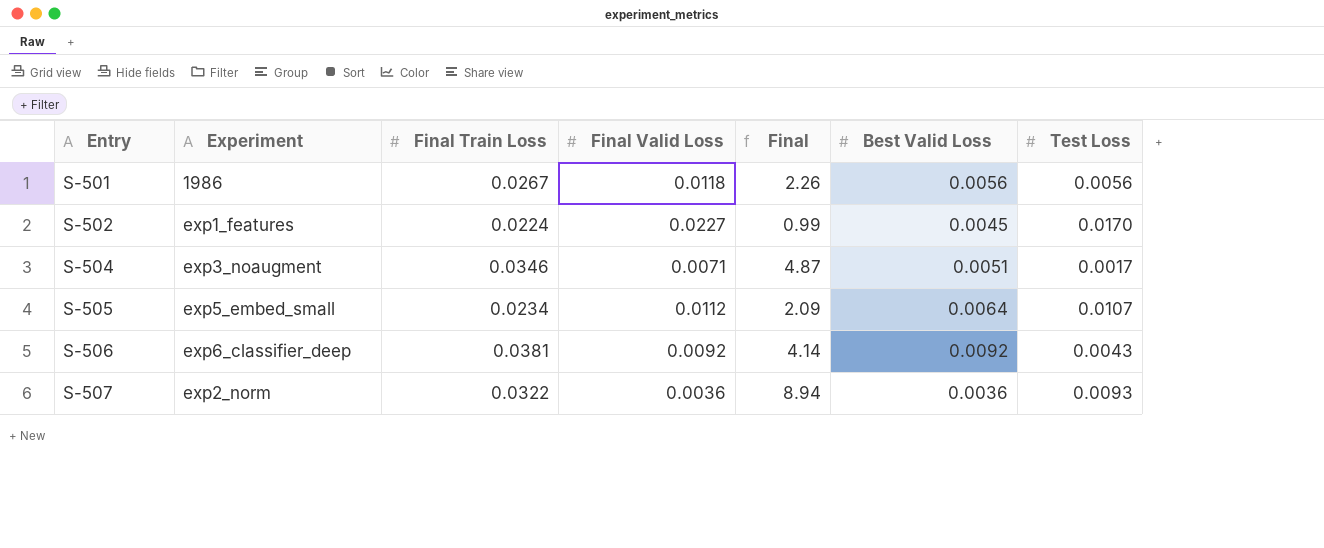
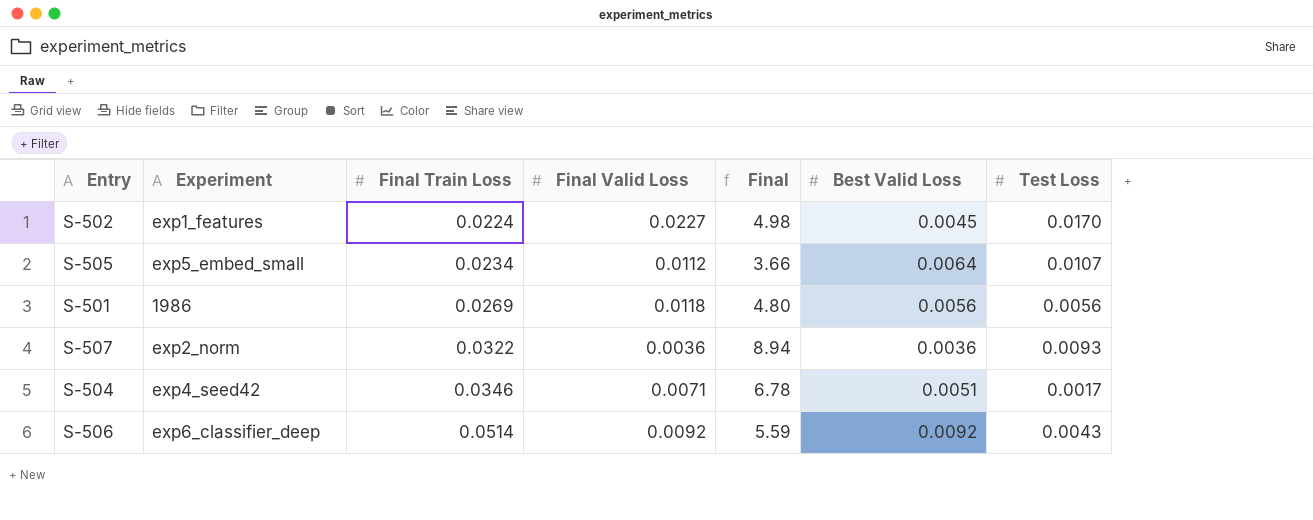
row order: Entry ascending -> Final Train Loss ascending
column Final | formula: [Final Train Loss] / [Final Valid Loss] -> [Final Train Loss] / [Best Valid Loss]
S-501 | Final Train Loss: 0.0267 -> 0.0269
S-504 | Experiment: exp3_noaugment -> exp4_seed42
S-506 | Final Train Loss: 0.0381 -> 0.0514

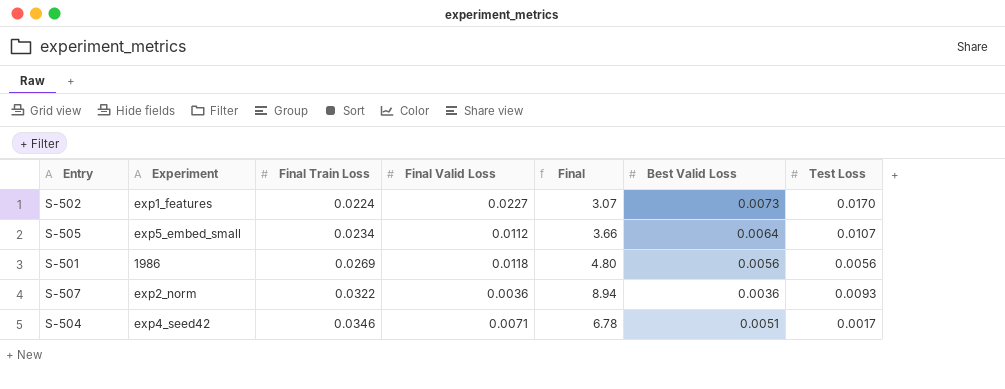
row S-506: exp6_classifier_deep | 0.0514 | 0.0092 | 5.59 | 0.0092 | 0.0043 -> none
S-502 | Final: 4.98 -> 3.07
S-502 | Best Valid Loss: 0.0045 -> 0.0073

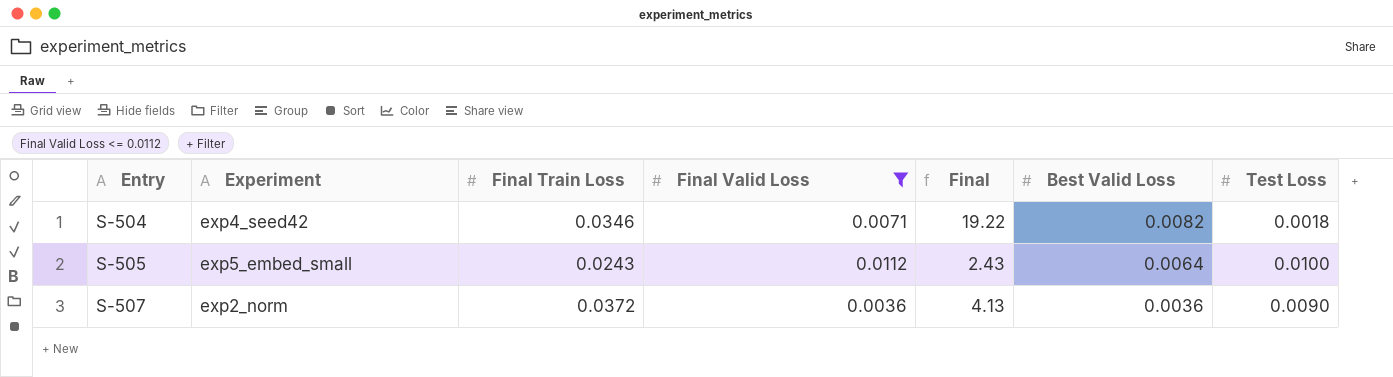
filter: none -> Final Valid Loss <= 0.0112
row order: Final Train Loss ascending -> Entry ascending
column Final | formula: [Final Train Loss] / [Best Valid Loss] -> [Final Train Loss] / [Test Loss]
S-504 | Best Valid Loss: 0.0051 -> 0.0082
S-504 | Test Loss: 0.0017 -> 0.0018
S-505 | Final Train Loss: 0.0234 -> 0.0243
S-505 | Test Loss: 0.0107 -> 0.0100
S-507 | Final Train Loss: 0.0322 -> 0.0372
S-507 | Test Loss: 0.0093 -> 0.0090

